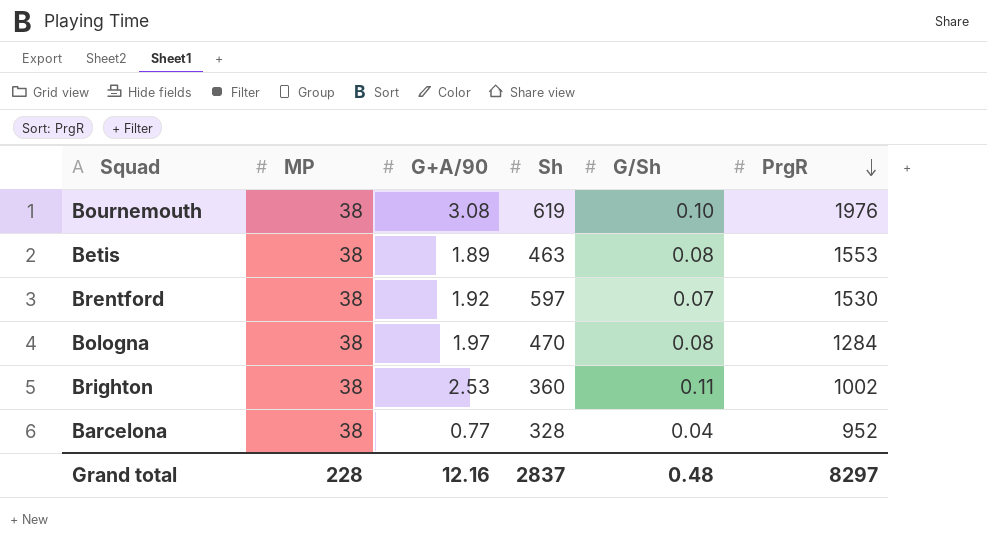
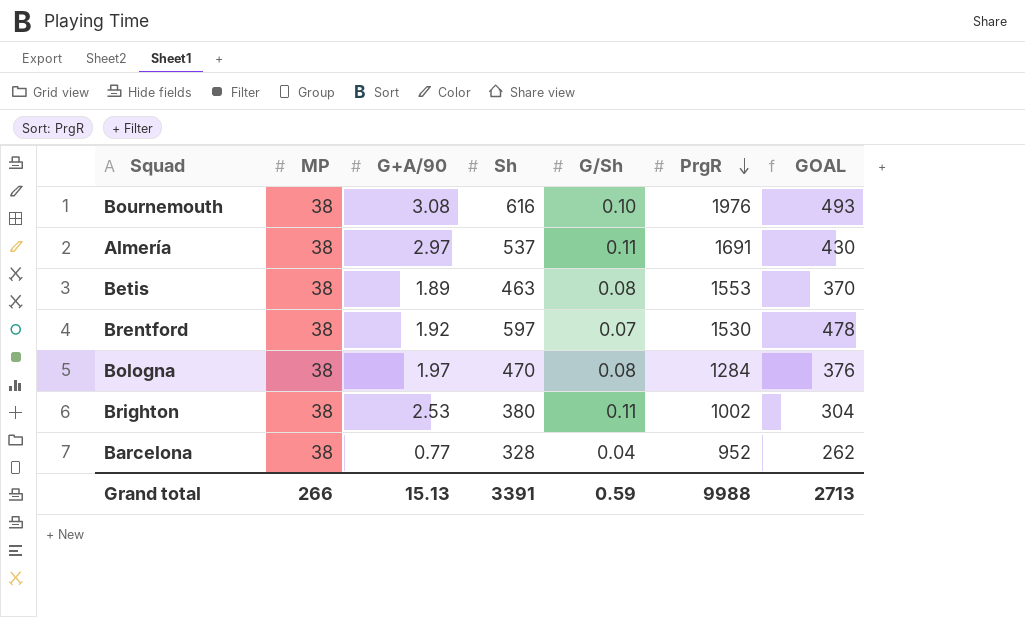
column GOAL | formula: none -> [Sh] * 0.8
Bournemouth | Sh: 619 -> 616
row Almería: none -> 38 | 2.97 | 537 | 0.11 | 1691 | 430
Brighton | Sh: 360 -> 380
Grand total | MP: 228 -> 266
Grand total | G+A/90: 12.16 -> 15.13
Grand total | Sh: 2837 -> 3391
Grand total | G/Sh: 0.48 -> 0.59
Grand total | PrgR: 8297 -> 9988

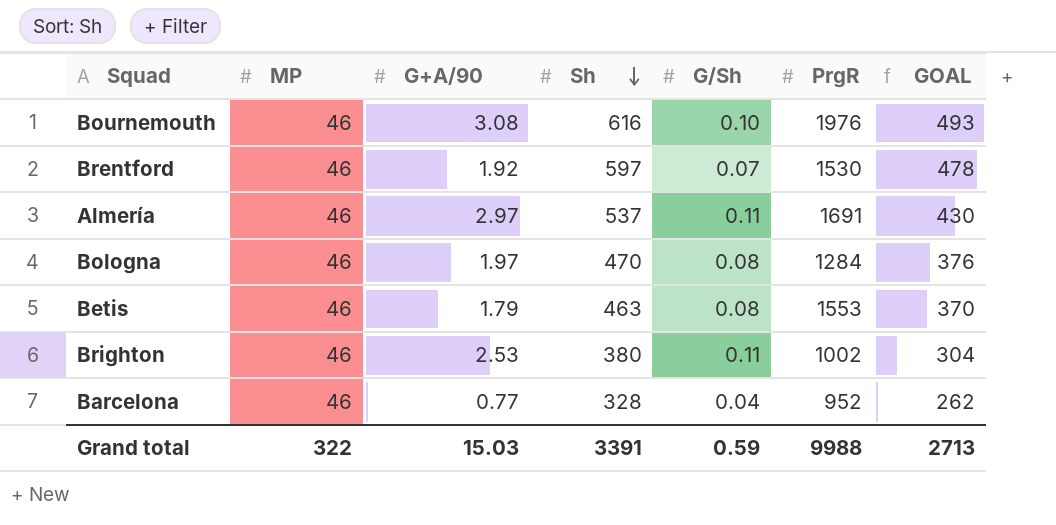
row order: PrgR descending -> Sh descending
Bournemouth | MP: 38 -> 46
Brentford | MP: 38 -> 46
Almería | MP: 38 -> 46
Bologna | MP: 38 -> 46
Betis | MP: 38 -> 46
Betis | G+A/90: 1.89 -> 1.79
Brighton | MP: 38 -> 46
Barcelona | MP: 38 -> 46
Grand total | MP: 266 -> 322
Grand total | G+A/90: 15.13 -> 15.03

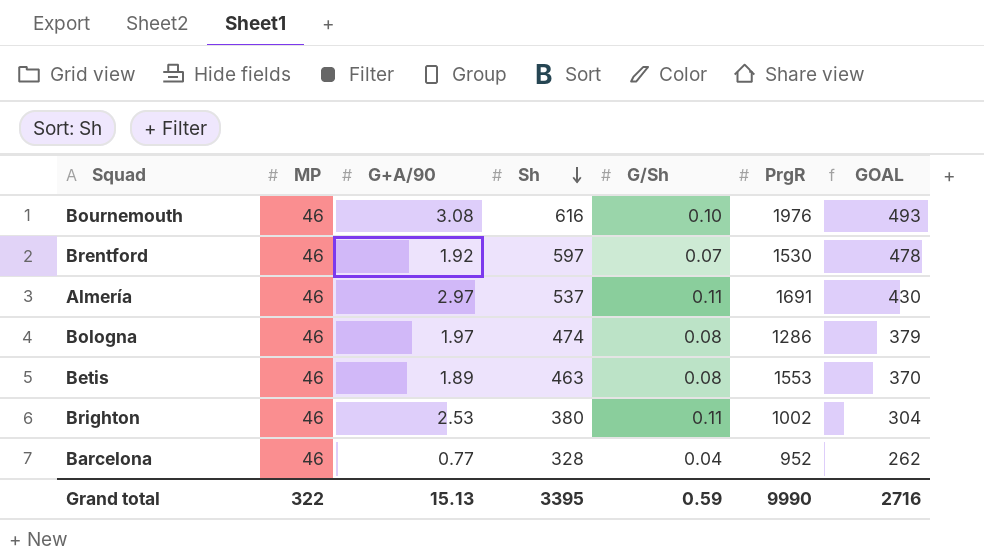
Bologna | Sh: 470 -> 474
Bologna | PrgR: 1284 -> 1286
Bologna | GOAL: 376 -> 379
Betis | G+A/90: 1.79 -> 1.89
Grand total | G+A/90: 15.03 -> 15.13
Grand total | Sh: 3391 -> 3395
Grand total | PrgR: 9988 -> 9990
Grand total | GOAL: 2713 -> 2716

